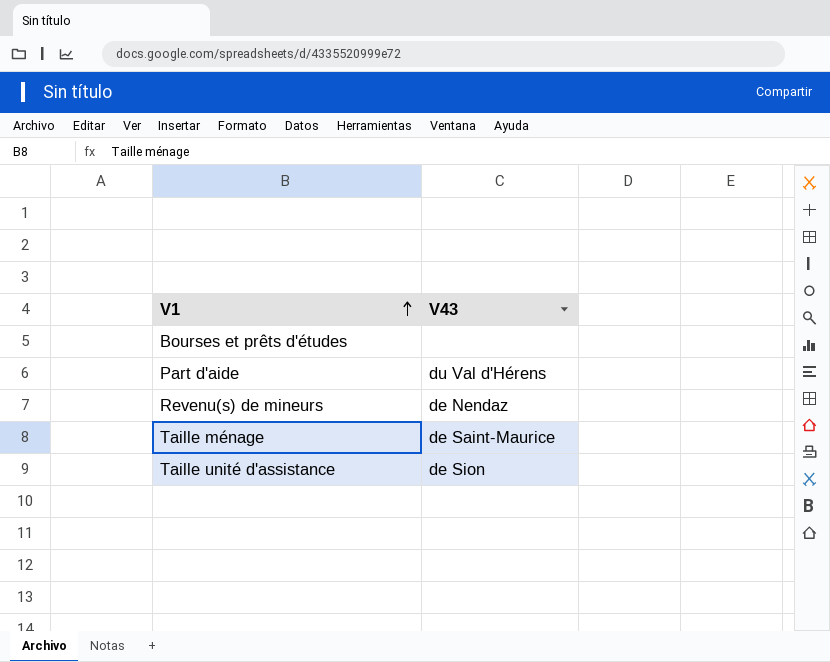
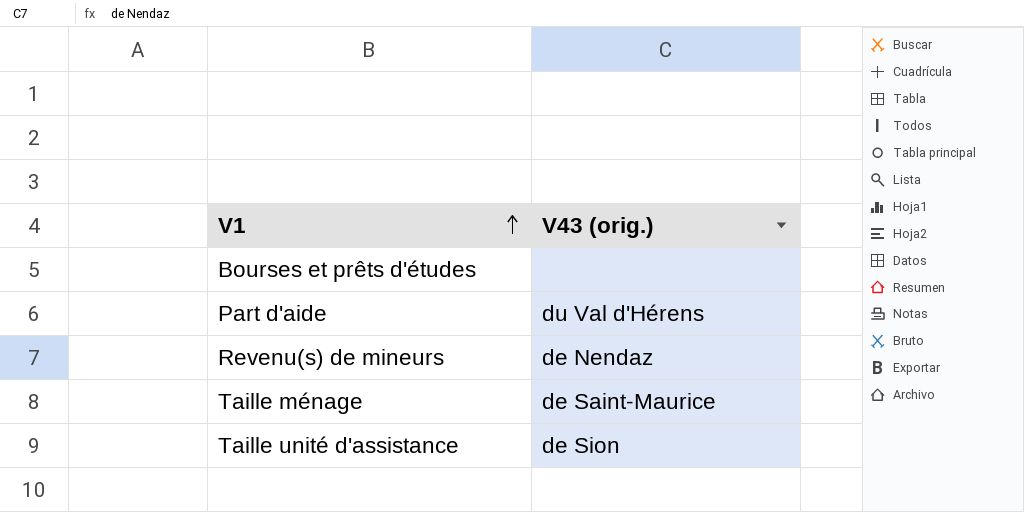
column name: V43 -> V43 (orig.)

